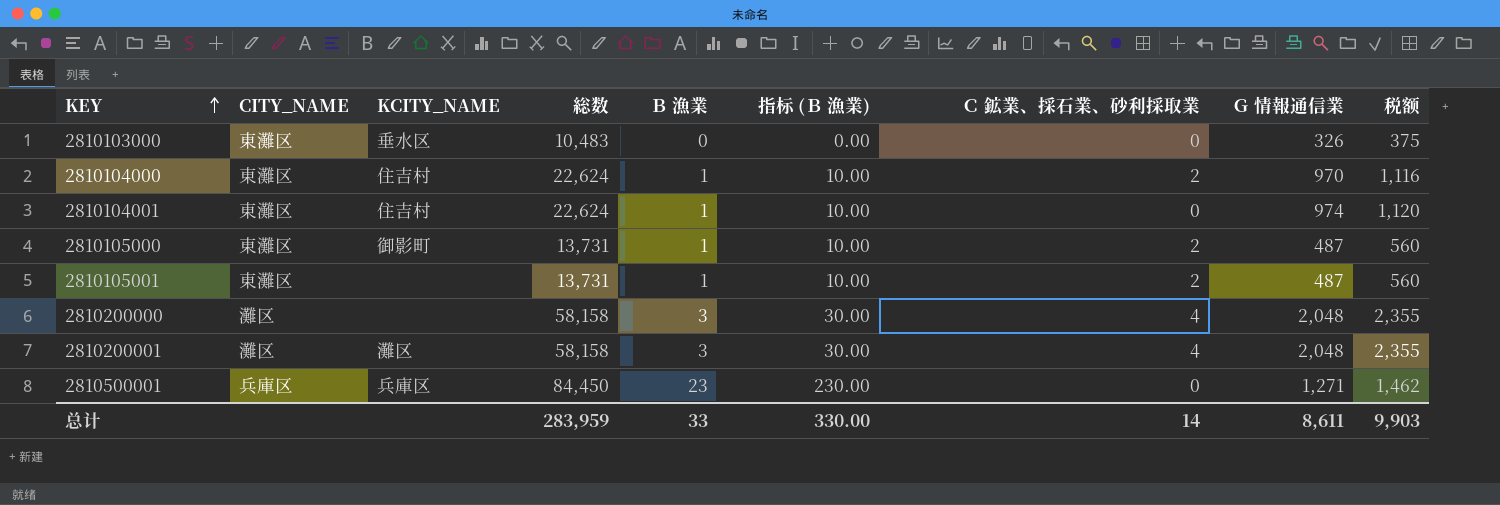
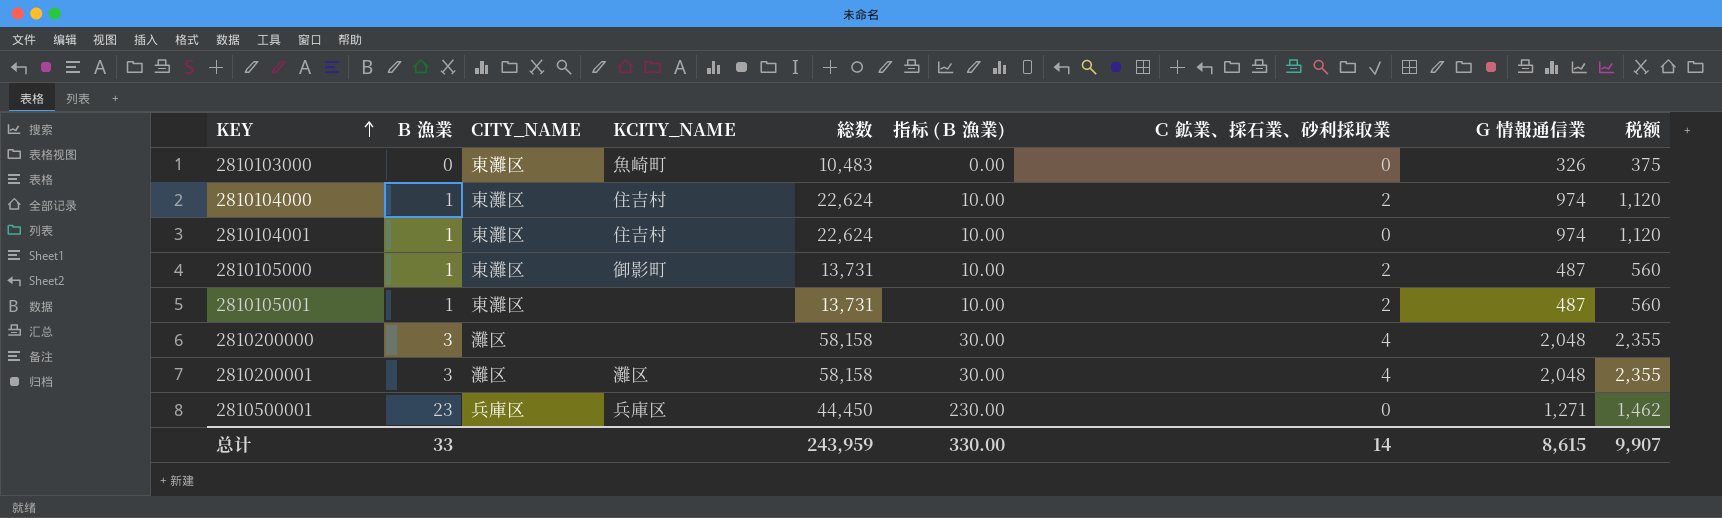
column Ｂ 漁業 | position: 5 -> 2
2810103000 | KCITY_NAME: 垂水区 -> 魚崎町
2810104000 | Ｇ 情報通信業: 970 -> 974
2810104000 | 税额: 1,116 -> 1,120
2810500001 | 総数: 84,450 -> 44,450
总计 | 総数: 283,959 -> 243,959
总计 | Ｇ 情報通信業: 8,611 -> 8,615
总计 | 税额: 9,903 -> 9,907

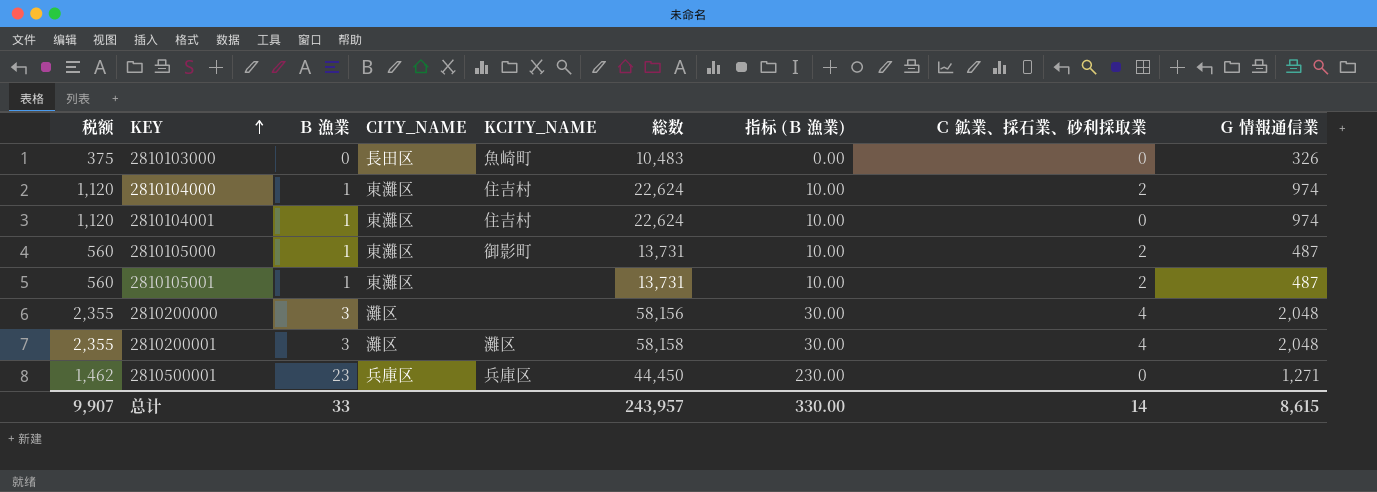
column 税额 | position: 9 -> 1
2810103000 | CITY_NAME: 東灘区 -> 長田区
2810200000 | 総数: 58,158 -> 58,156
总计 | 総数: 243,959 -> 243,957

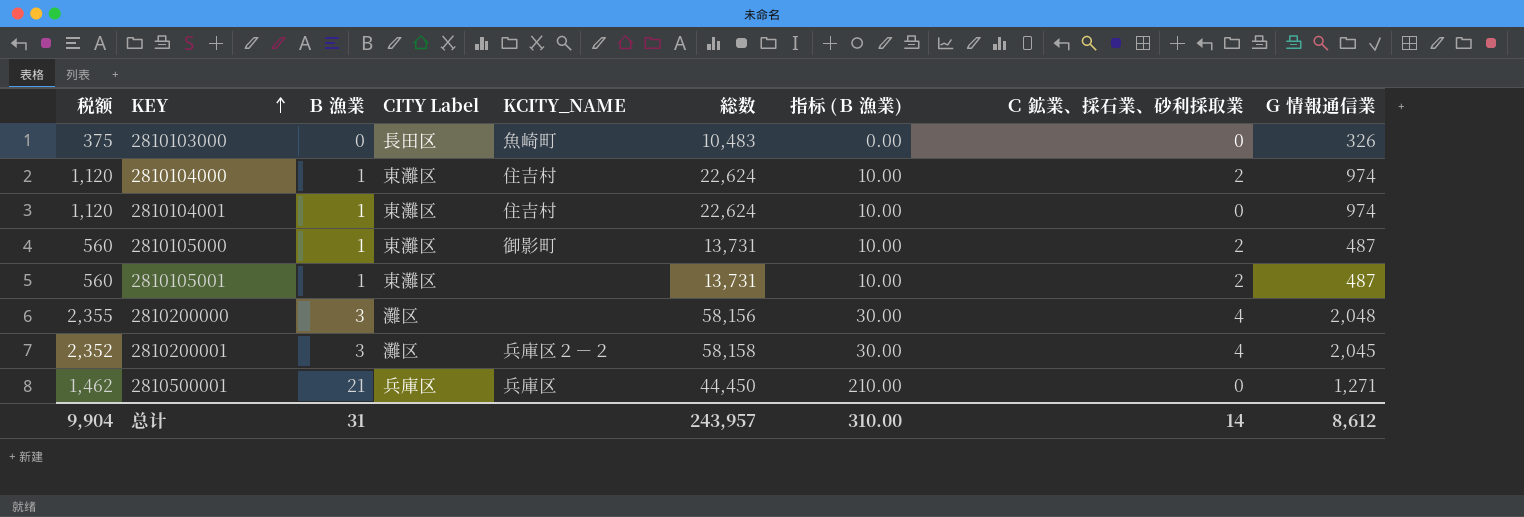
column name: CITY_NAME -> CITY Label
2810200001 | 税额: 2,355 -> 2,352
2810200001 | KCITY_NAME: 灘区 -> 兵庫区２－２
2810200001 | Ｇ 情報通信業: 2,048 -> 2,045
2810500001 | Ｂ 漁業: 23 -> 21
2810500001 | 指标 (Ｂ 漁業): 230.00 -> 210.00
总计 | 税额: 9,907 -> 9,904
总计 | Ｂ 漁業: 33 -> 31
总计 | 指标 (Ｂ 漁業): 330.00 -> 310.00
总计 | Ｇ 情報通信業: 8,615 -> 8,612

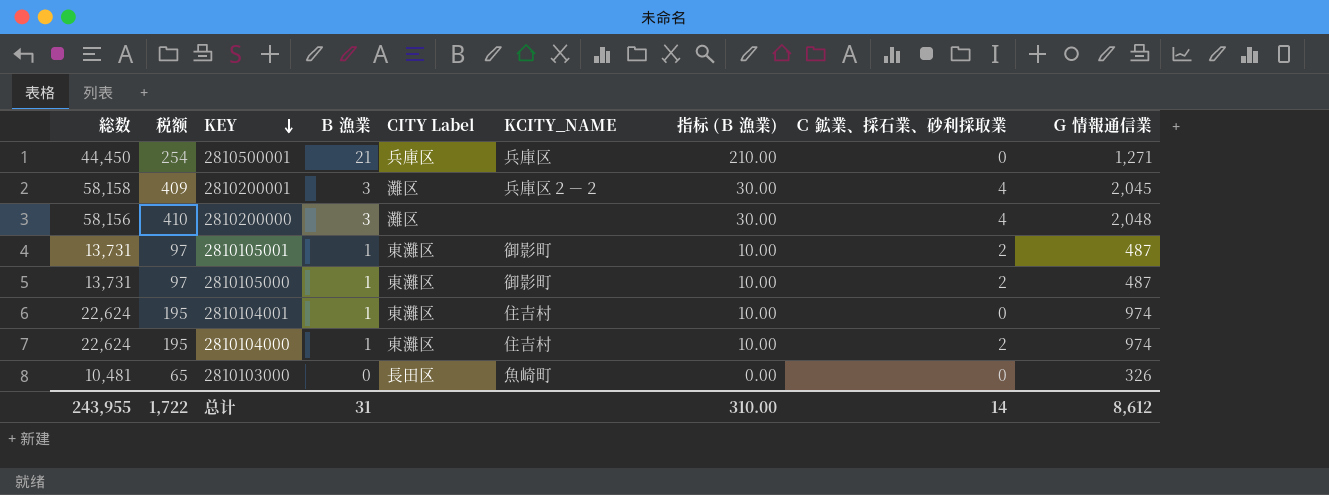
row order: KEY ascending -> KEY descending
column 総数 | position: 6 -> 1
column 税额 | formula: [Ｇ 情報通信業] * 1.15 -> [Ｇ 情報通信業] * 0.2
2810105001 | KCITY_NAME: none -> 御影町
2810103000 | 総数: 10,483 -> 10,481
总计 | 総数: 243,957 -> 243,955
总计 | 税额: 9,904 -> 1,722

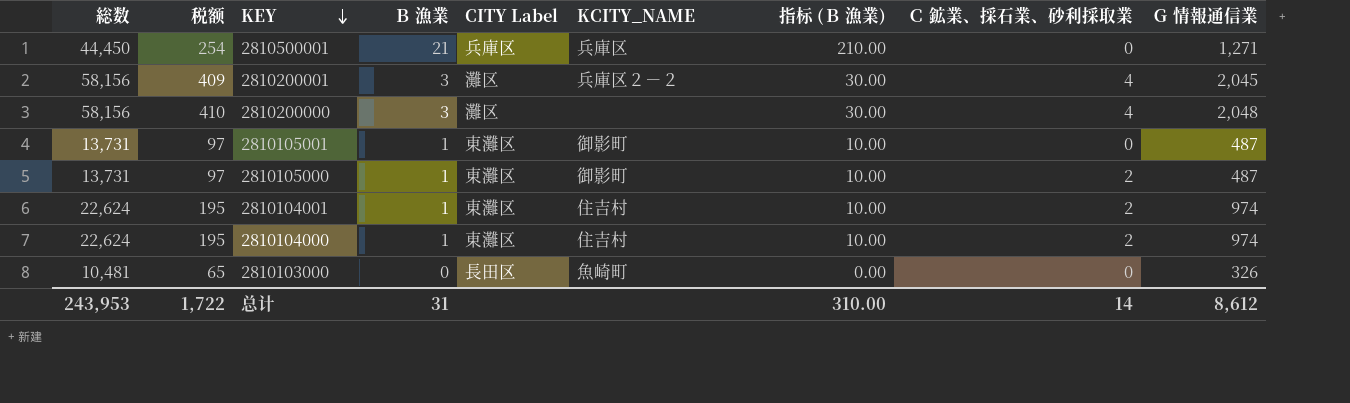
2810200001 | 総数: 58,158 -> 58,156
2810105001 | Ｃ 鉱業、採石業、砂利採取業: 2 -> 0
2810104001 | Ｃ 鉱業、採石業、砂利採取業: 0 -> 2
总计 | 総数: 243,955 -> 243,953

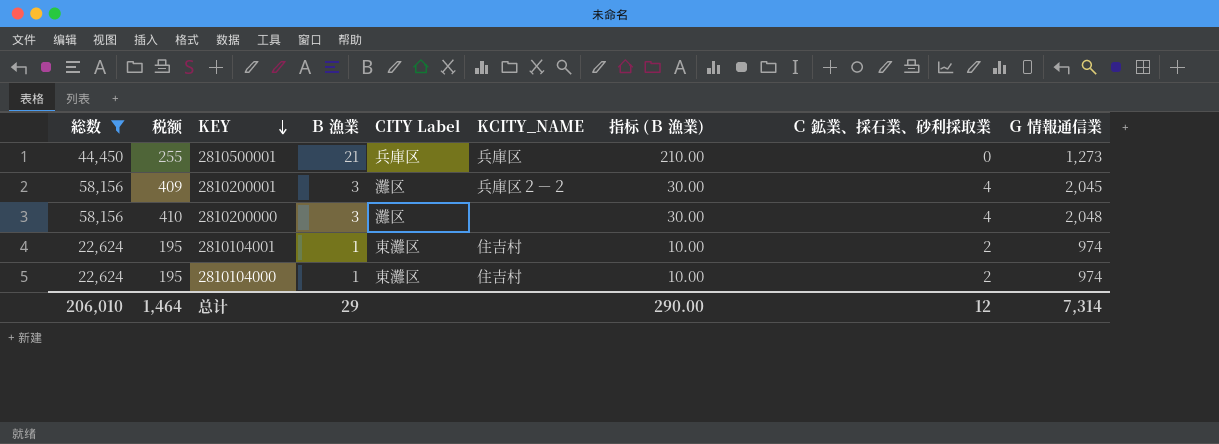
filter: none -> 総数 >= 22,624
2810500001 | 税额: 254 -> 255
2810500001 | Ｇ 情報通信業: 1,271 -> 1,273
总计 | 総数: 243,953 -> 206,010
总计 | 税额: 1,722 -> 1,464
总计 | Ｂ 漁業: 31 -> 29
总计 | 指标 (Ｂ 漁業): 310.00 -> 290.00
总计 | Ｃ 鉱業、採石業、砂利採取業: 14 -> 12
总计 | Ｇ 情報通信業: 8,612 -> 7,314

